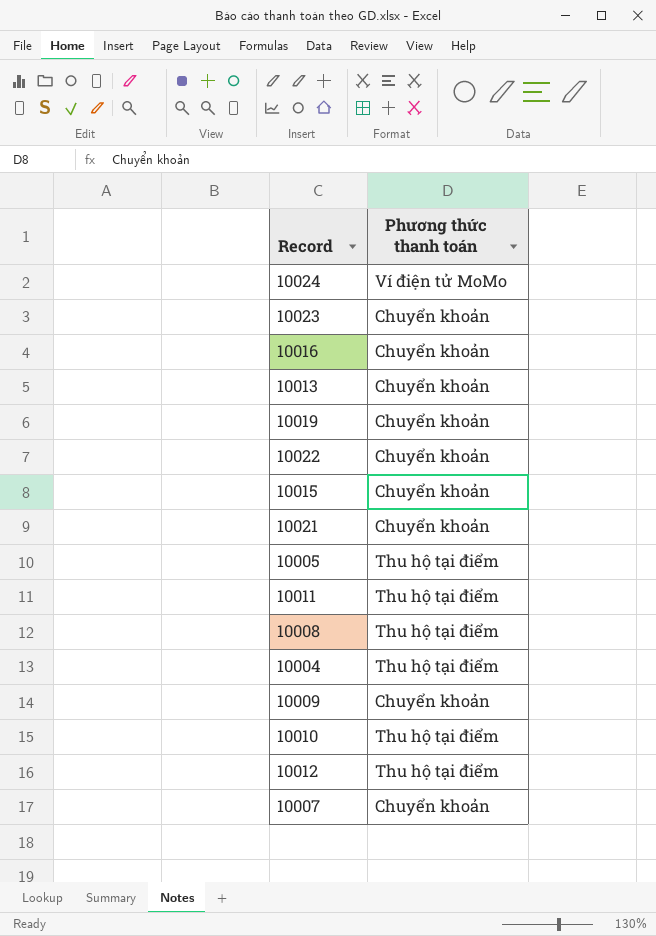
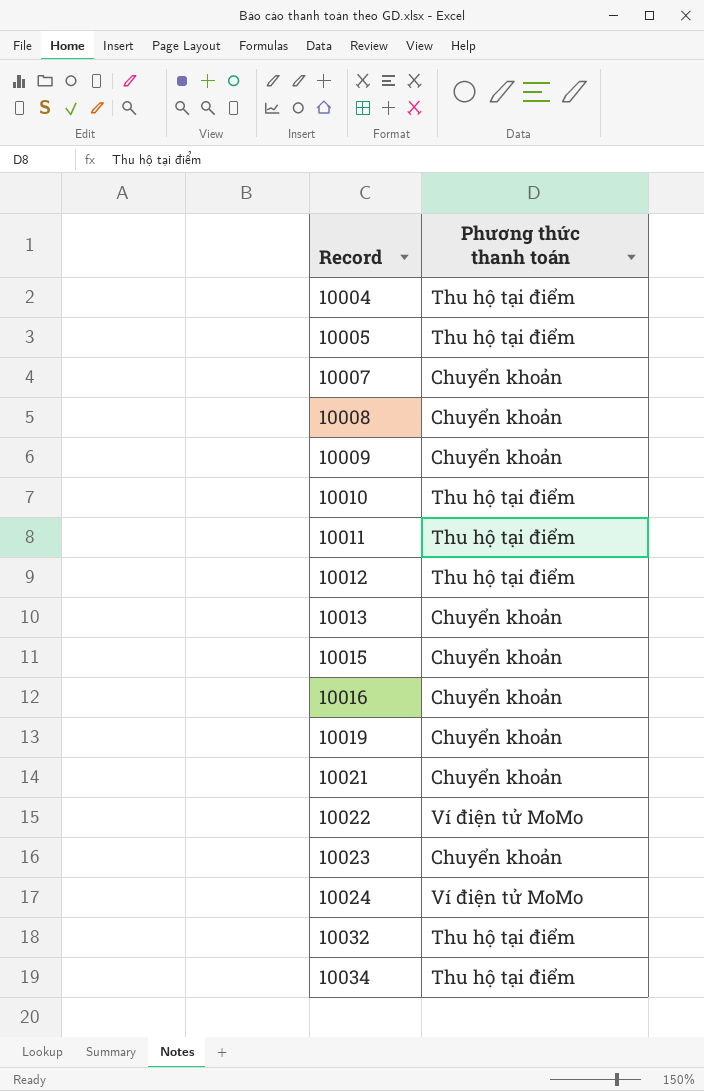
row order: none -> Record ascending
10008 | Phương thức thanh toán: Thu hộ tại điểm -> Chuyển khoản
10022 | Phương thức thanh toán: Chuyển khoản -> Ví điện tử MoMo
row 10032: none -> Thu hộ tại điểm
row 10034: none -> Thu hộ tại điểm

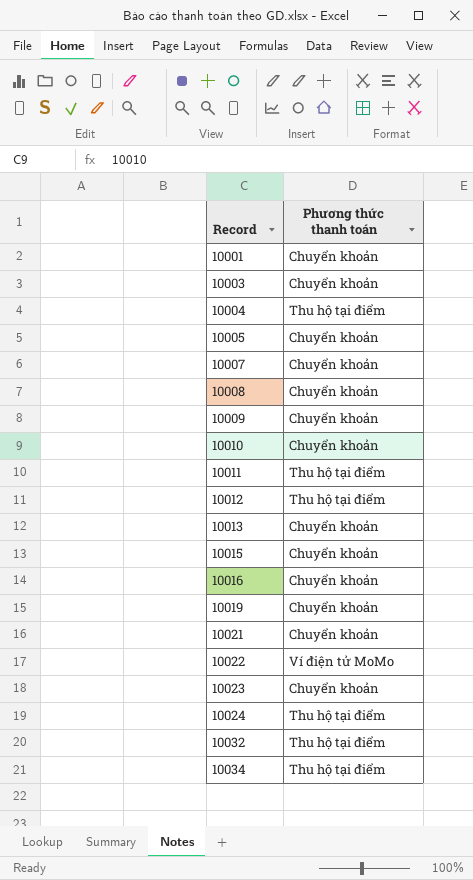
row 10001: none -> Chuyển khoản
row 10003: none -> Chuyển khoản
10005 | Phương thức thanh toán: Thu hộ tại điểm -> Chuyển khoản
10010 | Phương thức thanh toán: Thu hộ tại điểm -> Chuyển khoản
10024 | Phương thức thanh toán: Ví điện tử MoMo -> Thu hộ tại điểm

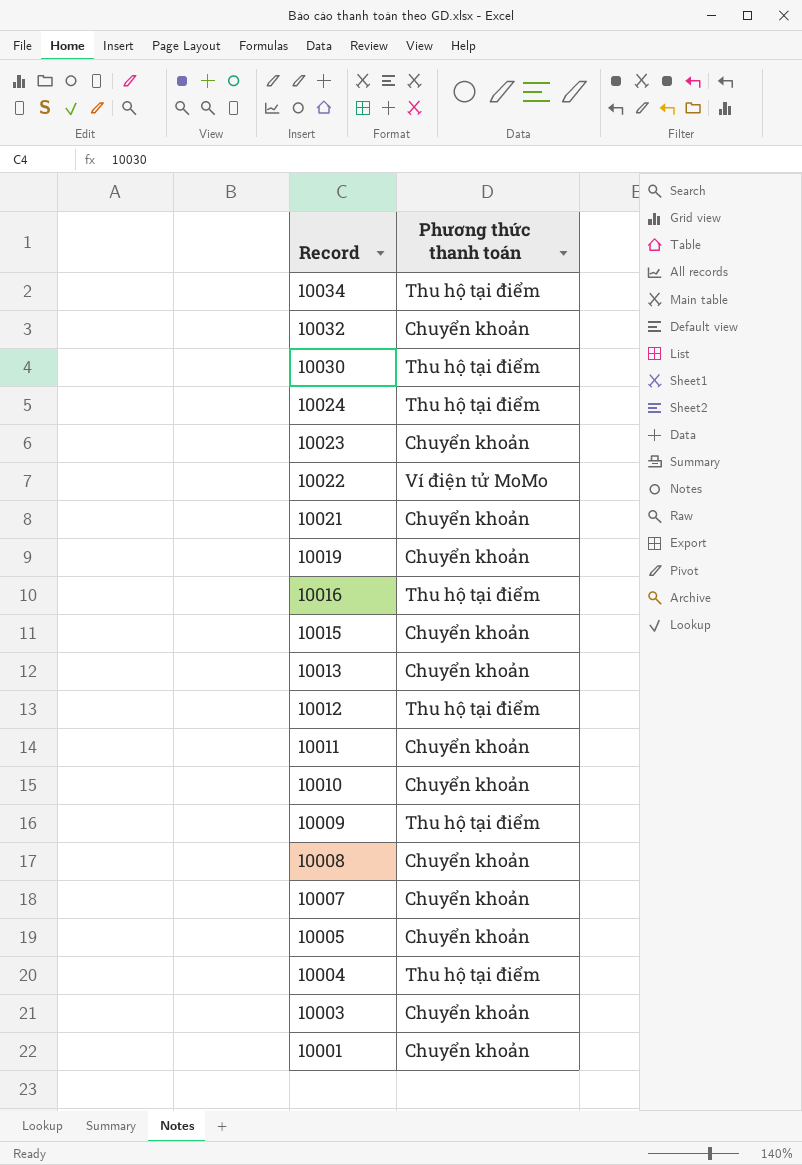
row order: Record ascending -> Record descending
10032 | Phương thức thanh toán: Thu hộ tại điểm -> Chuyển khoản
row 10030: none -> Thu hộ tại điểm
10016 | Phương thức thanh toán: Chuyển khoản -> Thu hộ tại điểm
10011 | Phương thức thanh toán: Thu hộ tại điểm -> Chuyển khoản
10009 | Phương thức thanh toán: Chuyển khoản -> Thu hộ tại điểm

